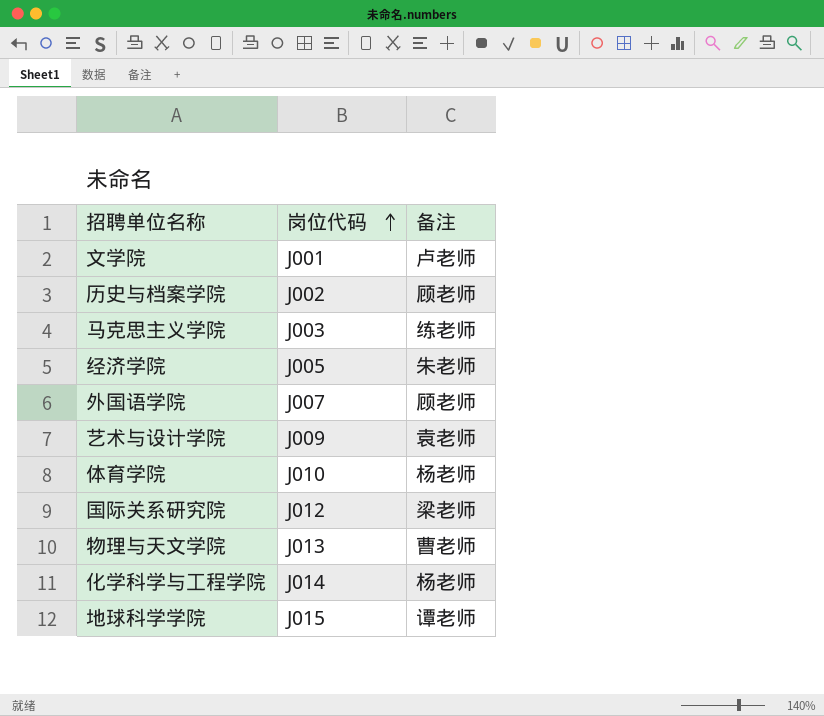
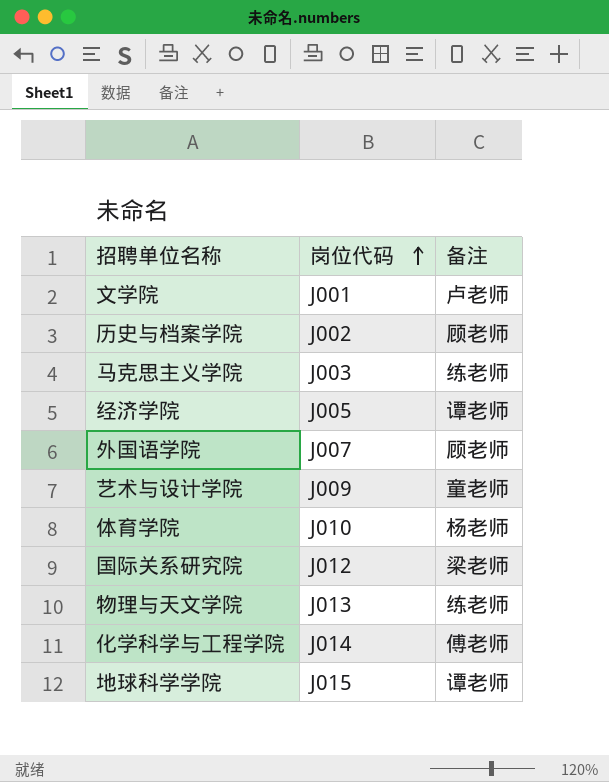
经济学院 | 备注: 朱老师 -> 谭老师
艺术与设计学院 | 备注: 袁老师 -> 童老师
物理与天文学院 | 备注: 曹老师 -> 练老师
化学科学与工程学院 | 备注: 杨老师 -> 傅老师

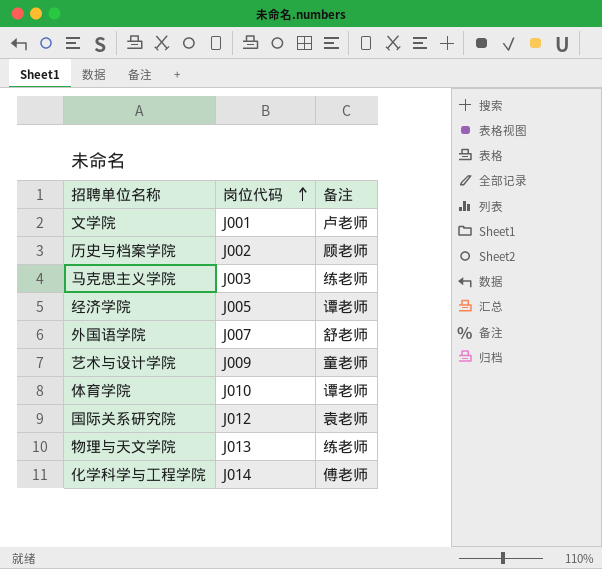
row 地球科学学院: J015 | 谭老师 -> none
外国语学院 | 备注: 顾老师 -> 舒老师
体育学院 | 备注: 杨老师 -> 谭老师
国际关系研究院 | 备注: 梁老师 -> 袁老师

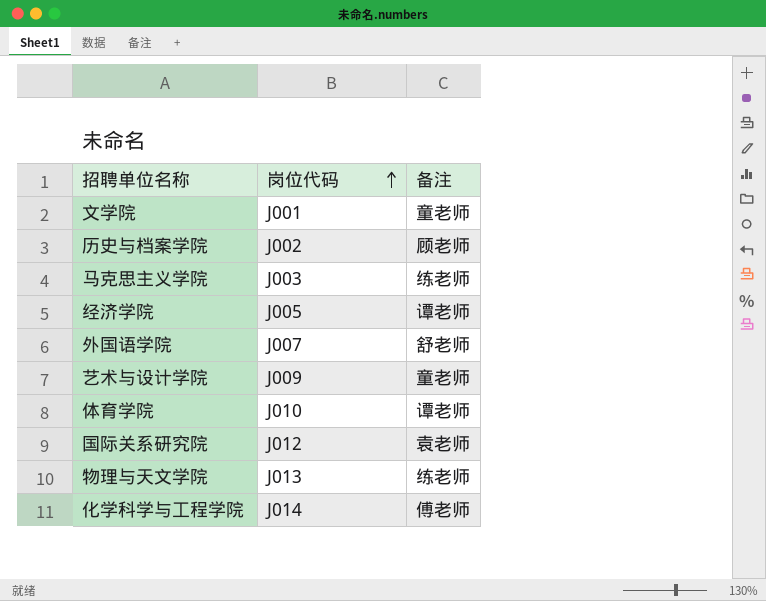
文学院 | 备注: 卢老师 -> 童老师

